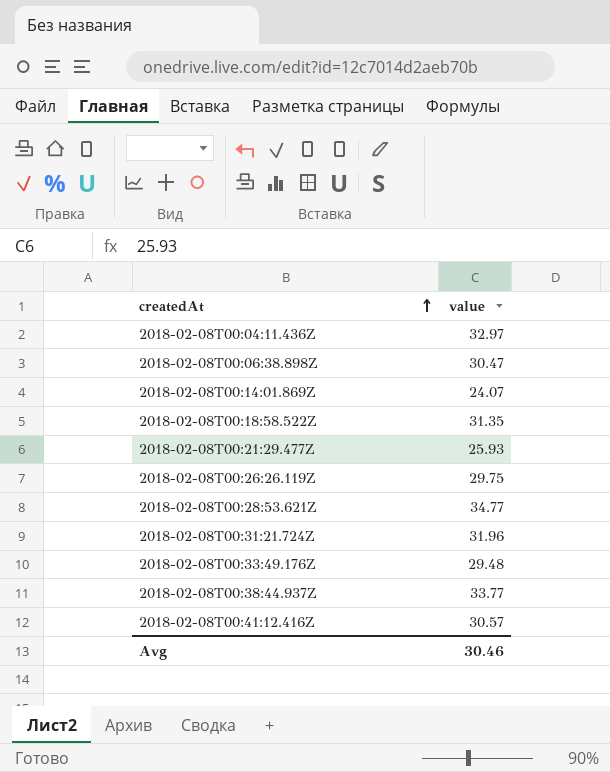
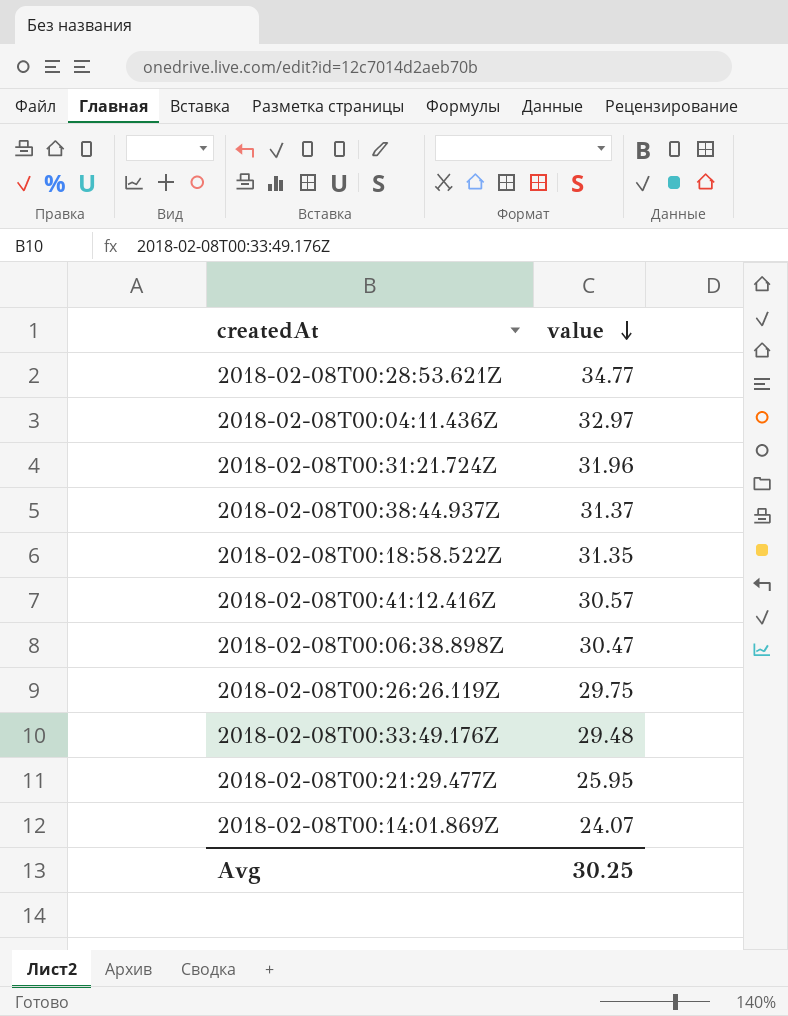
row order: createdAt ascending -> value descending
2018-02-08T00:38:44.937Z | value: 33.77 -> 31.37
2018-02-08T00:21:29.477Z | value: 25.93 -> 25.95
Avg | value: 30.46 -> 30.25

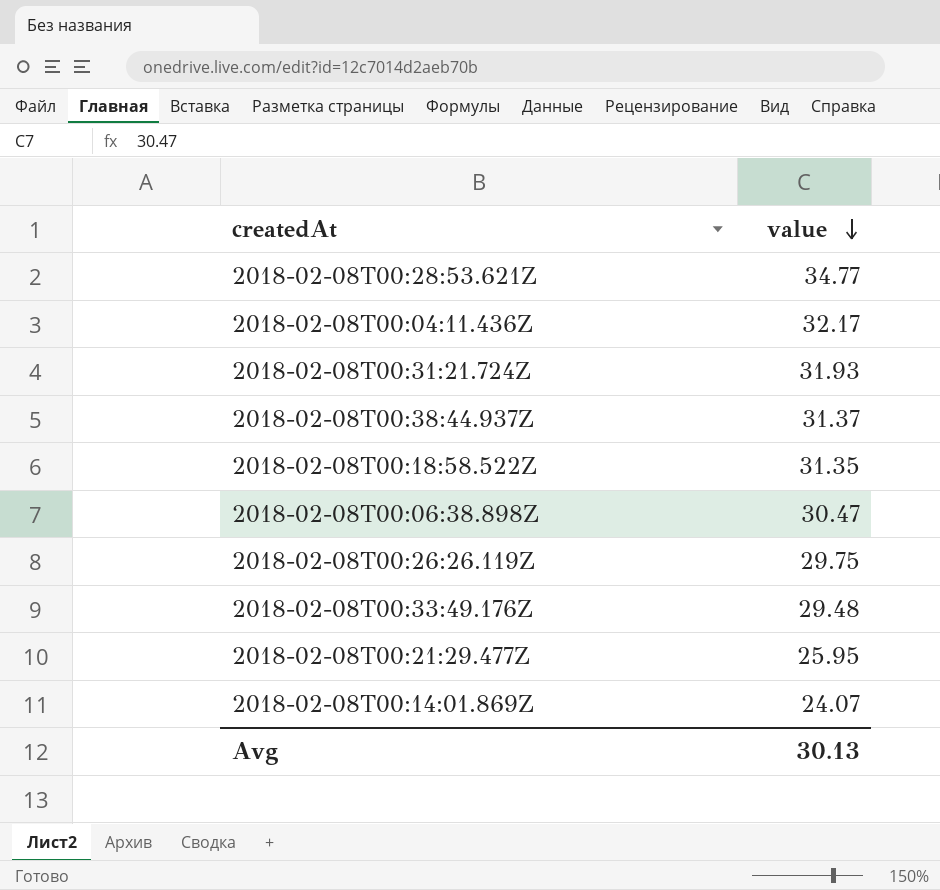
row 2018-02-08T00:41:12.416Z: 30.57 -> none
2018-02-08T00:04:11.436Z | value: 32.97 -> 32.17
2018-02-08T00:31:21.724Z | value: 31.96 -> 31.93
Avg | value: 30.25 -> 30.13

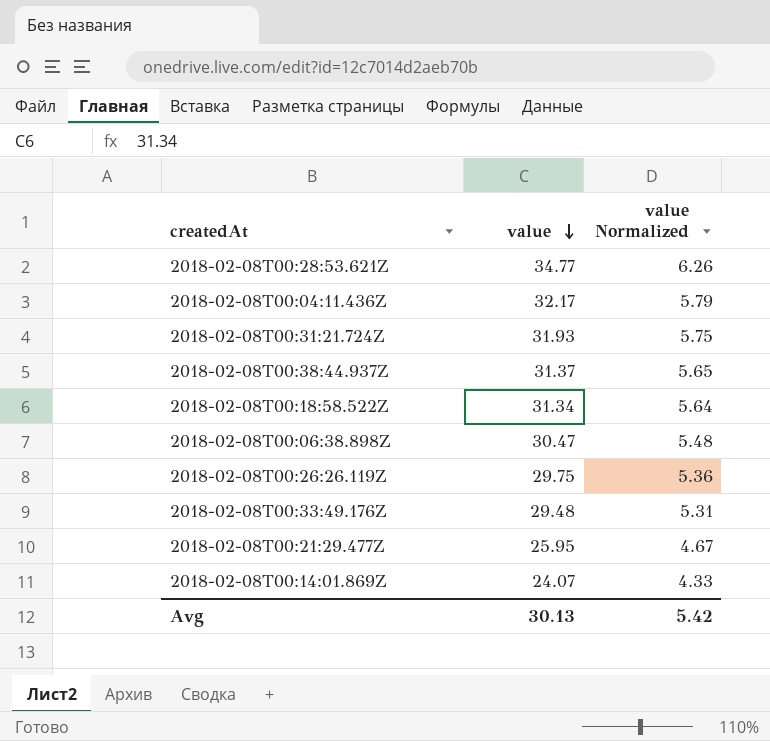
column value Normalized | formula: none -> [value] * 0.18
2018-02-08T00:18:58.522Z | value: 31.35 -> 31.34

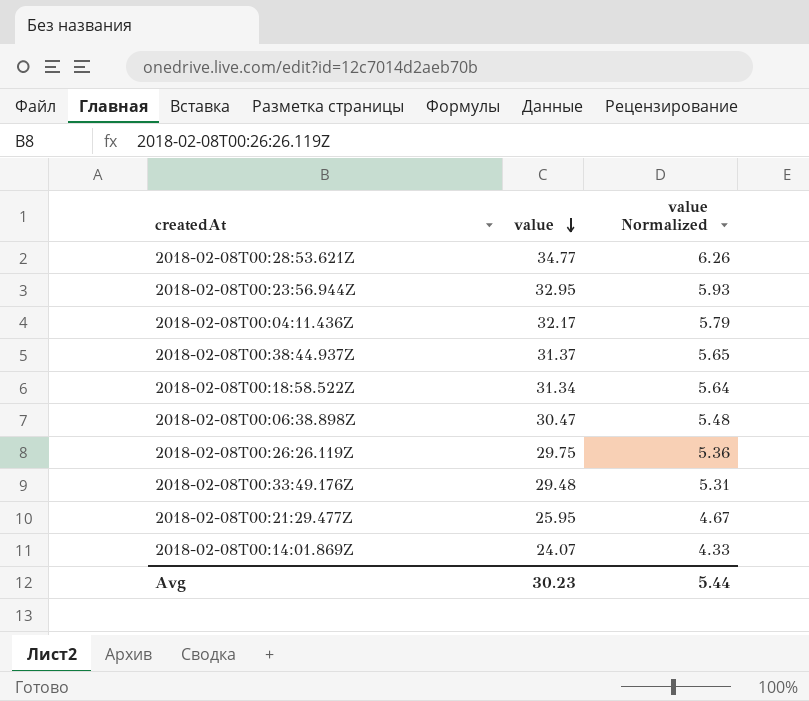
row 2018-02-08T00:31:21.724Z: 31.93 | 5.75 -> none
row 2018-02-08T00:23:56.944Z: none -> 32.95 | 5.93
Avg | value: 30.13 -> 30.23
Avg | value Normalized: 5.42 -> 5.44

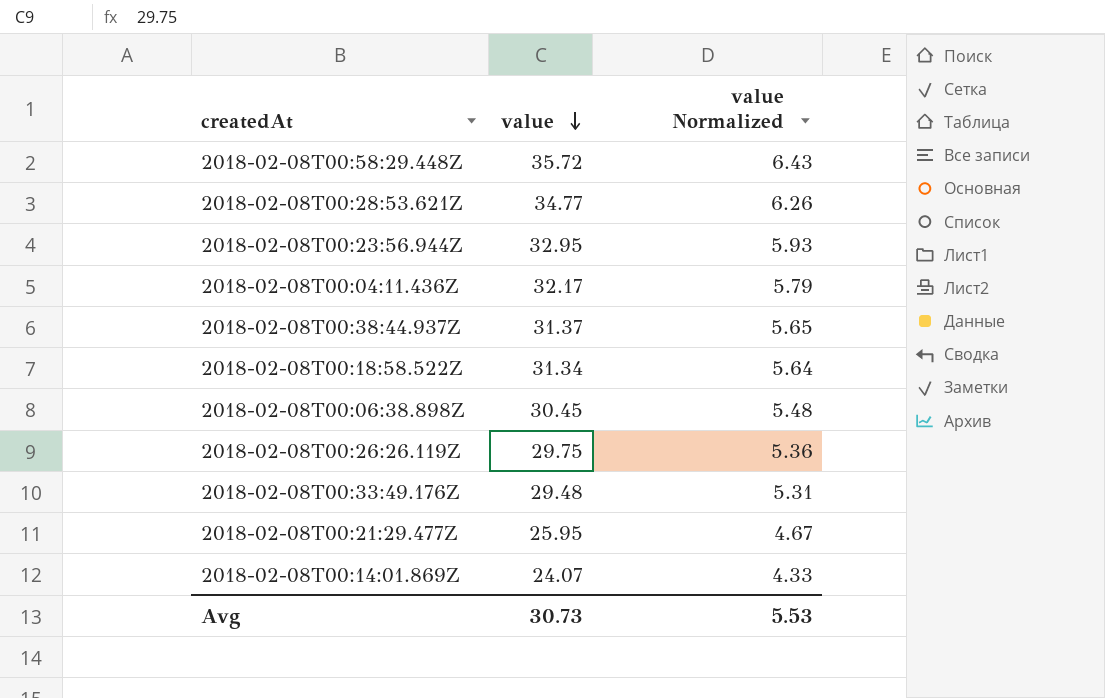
row 2018-02-08T00:58:29.448Z: none -> 35.72 | 6.43
2018-02-08T00:06:38.898Z | value: 30.47 -> 30.45
Avg | value: 30.23 -> 30.73
Avg | value Normalized: 5.44 -> 5.53

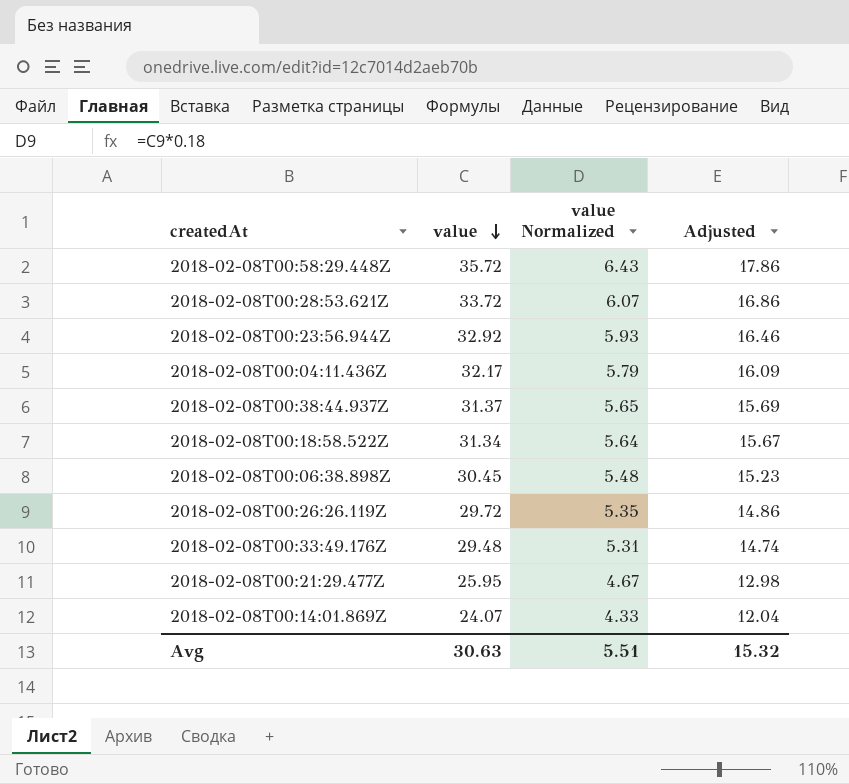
column Adjusted | formula: none -> [value] * 0.5
2018-02-08T00:28:53.621Z | value: 34.77 -> 33.72
2018-02-08T00:28:53.621Z | value Normalized: 6.26 -> 6.07
2018-02-08T00:23:56.944Z | value: 32.95 -> 32.92
2018-02-08T00:26:26.119Z | value: 29.75 -> 29.72
2018-02-08T00:26:26.119Z | value Normalized: 5.36 -> 5.35
Avg | value: 30.73 -> 30.63
Avg | value Normalized: 5.53 -> 5.51

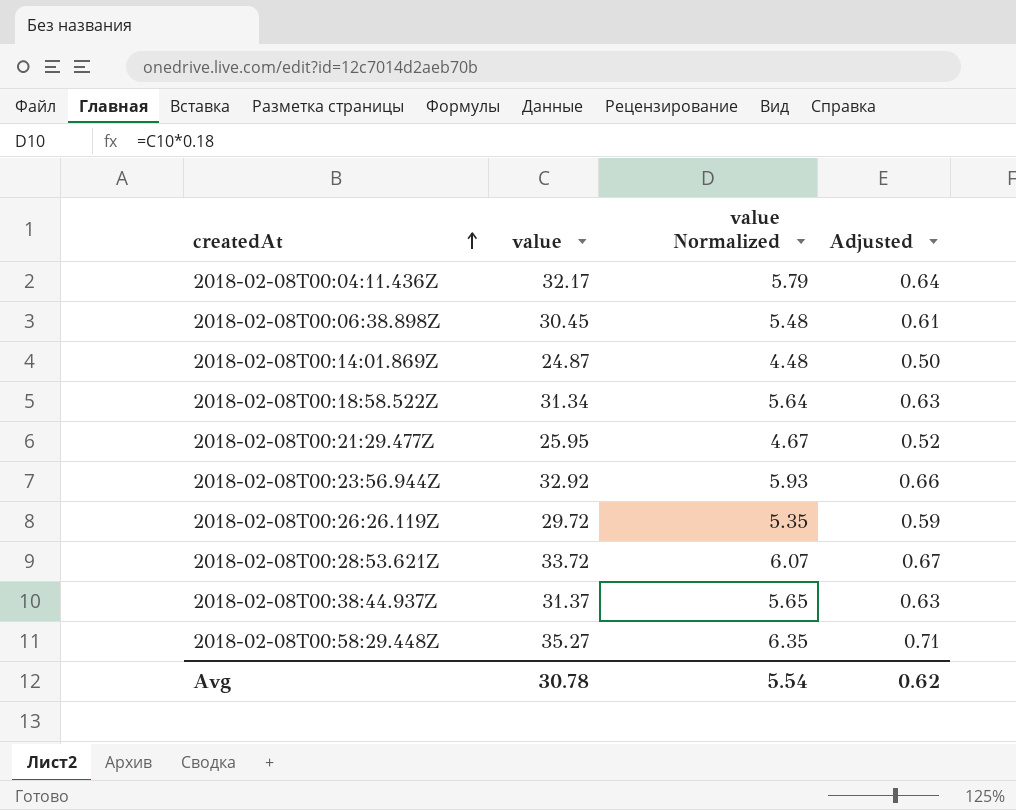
row order: value descending -> createdAt ascending
column Adjusted | formula: [value] * 0.5 -> [value] * 0.02
row 2018-02-08T00:33:49.176Z: 29.48 | 5.31 | 14.74 -> none
2018-02-08T00:14:01.869Z | value: 24.07 -> 24.87
2018-02-08T00:14:01.869Z | value Normalized: 4.33 -> 4.48
2018-02-08T00:58:29.448Z | value: 35.72 -> 35.27
2018-02-08T00:58:29.448Z | value Normalized: 6.43 -> 6.35
Avg | value: 30.63 -> 30.78
Avg | value Normalized: 5.51 -> 5.54
Avg | Adjusted: 15.32 -> 0.62

